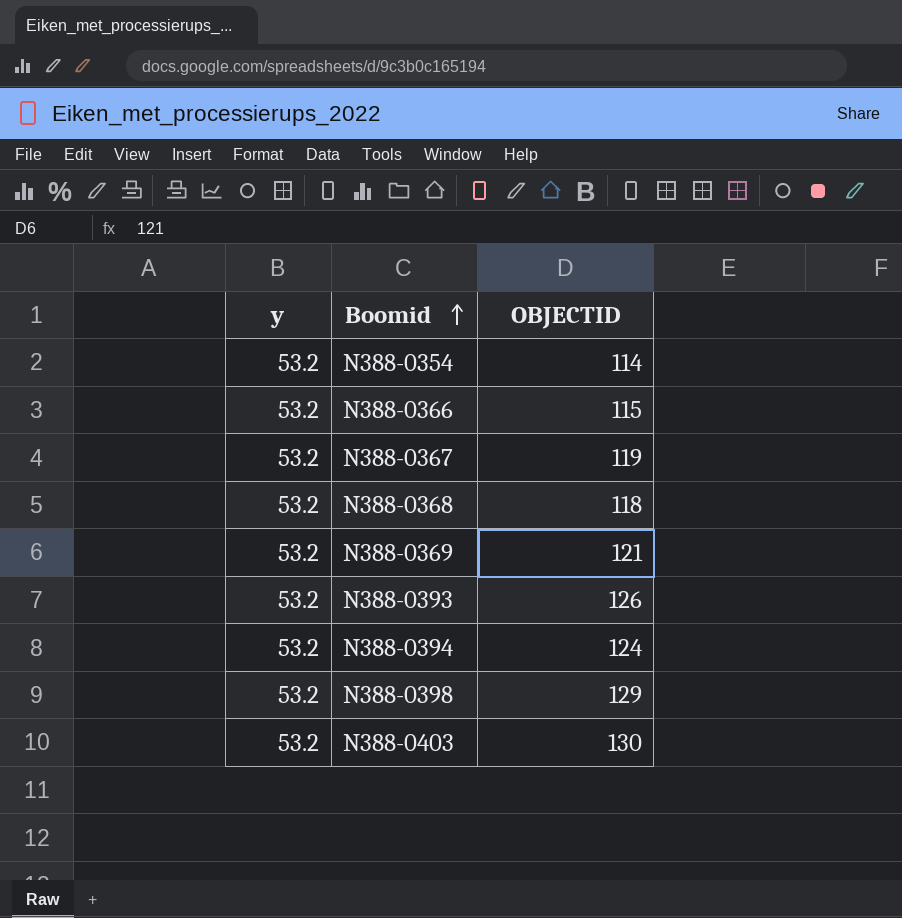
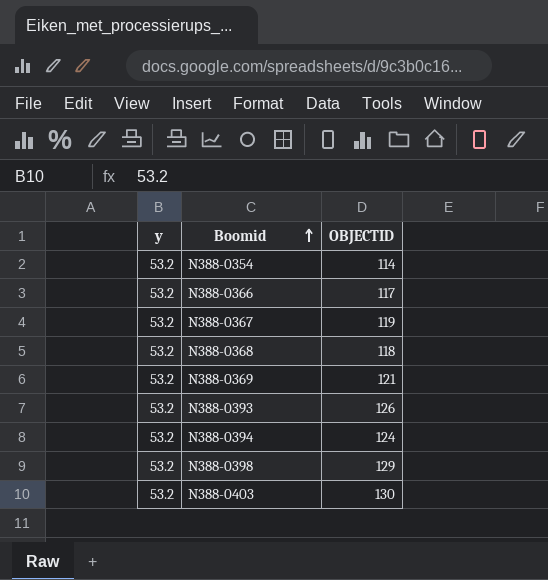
N388-0366 | OBJECTID: 115 -> 117

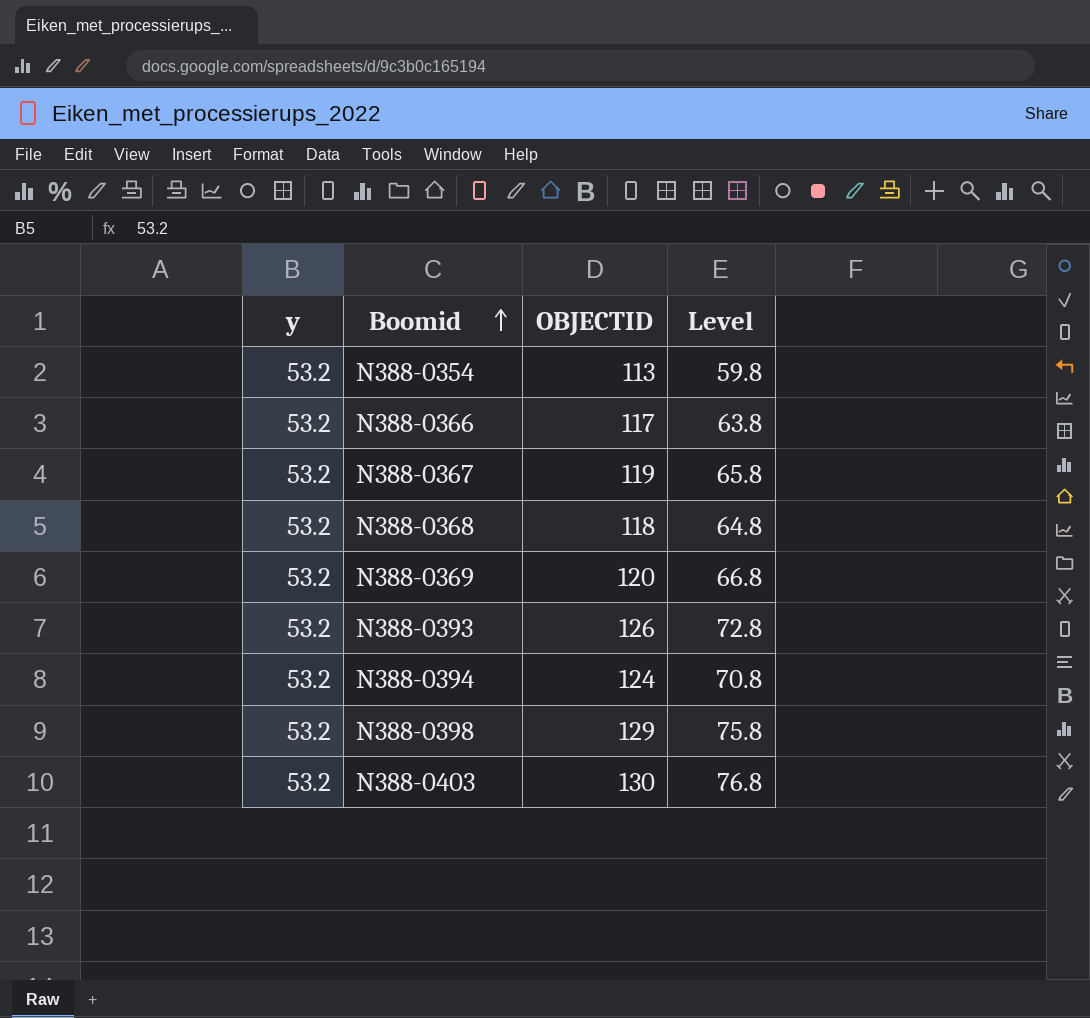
column Level | formula: none -> [OBJECTID] - [y]
N388-0354 | OBJECTID: 114 -> 113
N388-0369 | OBJECTID: 121 -> 120

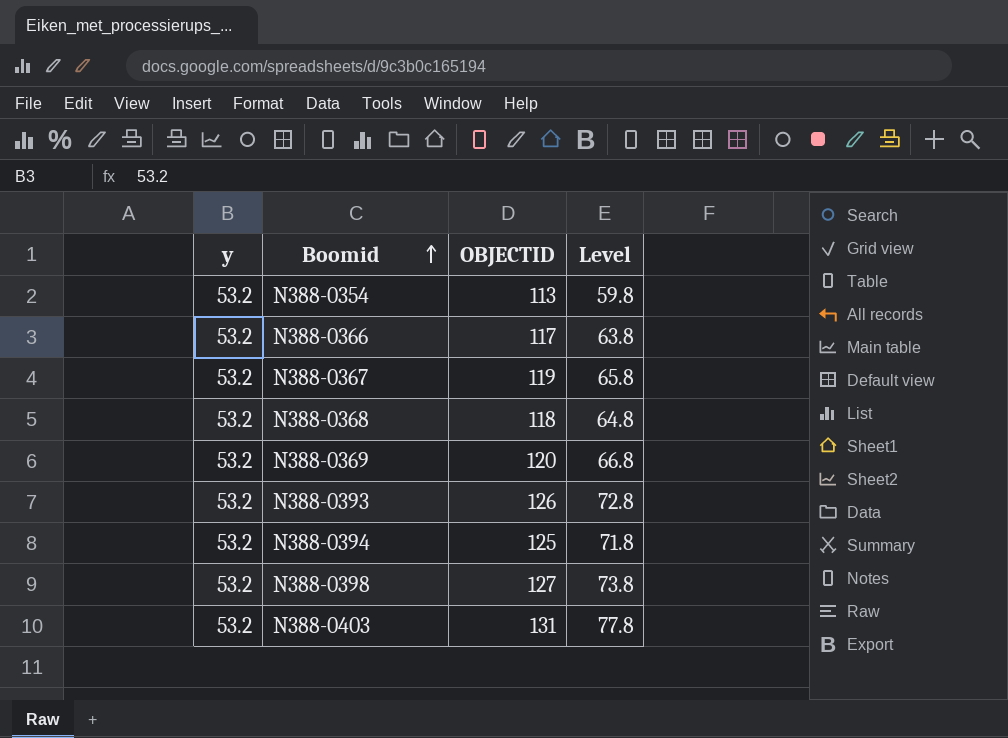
N388-0394 | OBJECTID: 124 -> 125
N388-0394 | Level: 70.8 -> 71.8
N388-0398 | OBJECTID: 129 -> 127
N388-0398 | Level: 75.8 -> 73.8
N388-0403 | OBJECTID: 130 -> 131
N388-0403 | Level: 76.8 -> 77.8

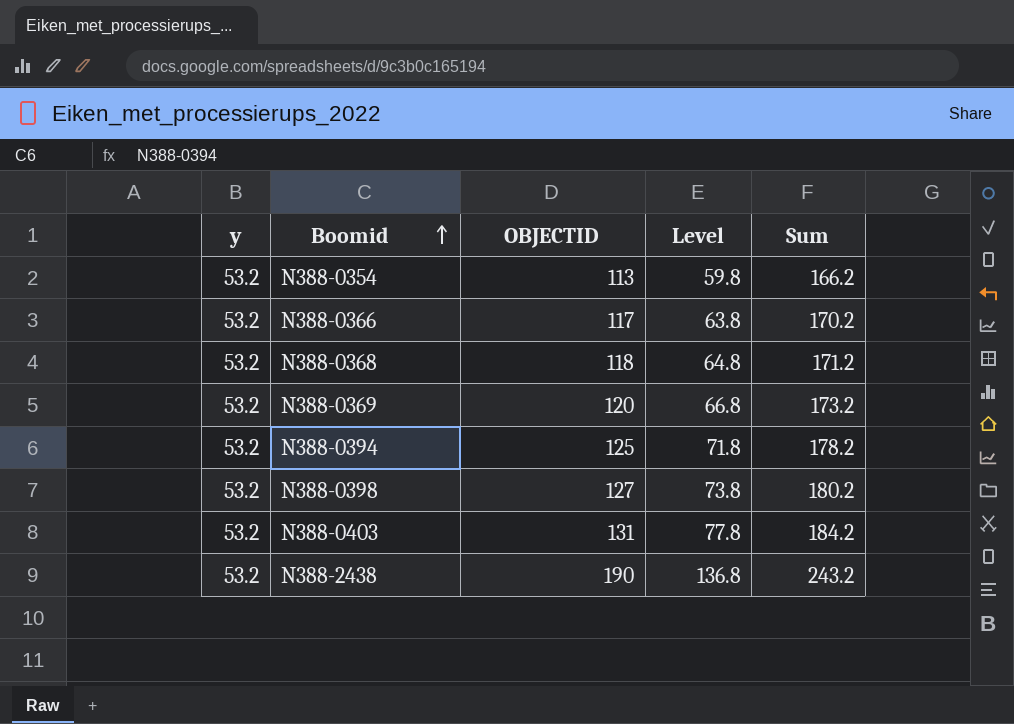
column Sum | formula: none -> [y] + [OBJECTID]
row N388-0367: 53.2 | 119 | 65.8 -> none
row N388-0393: 53.2 | 126 | 72.8 -> none
row N388-2438: none -> 53.2 | 190 | 136.8 | 243.2

